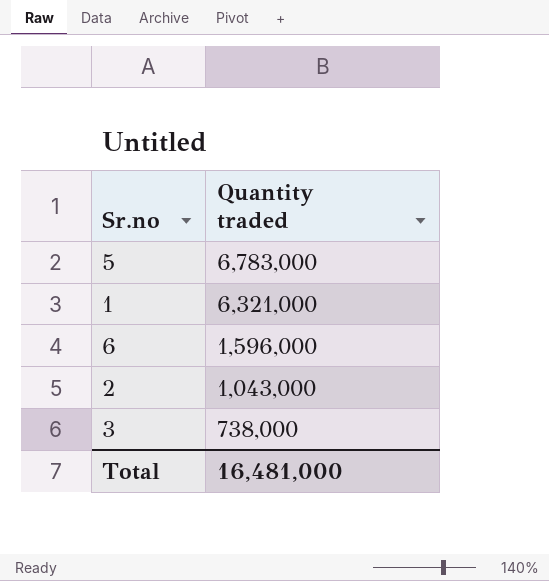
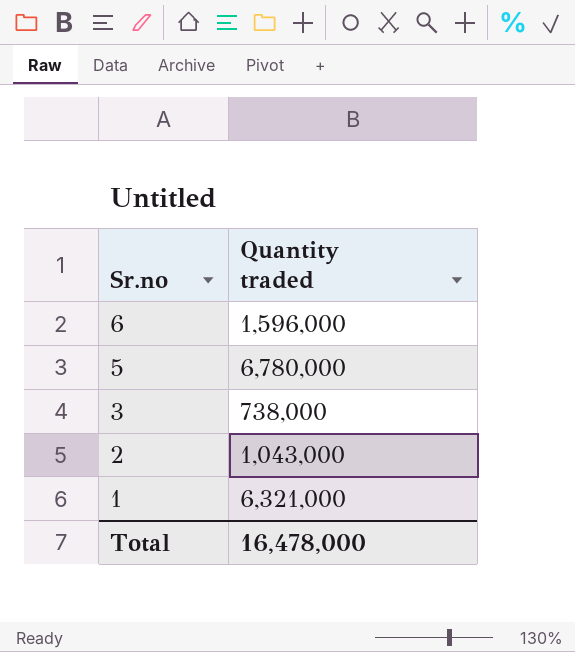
row order: Quantity traded descending -> Sr.no descending
5 | Quantity traded: 6,783,000 -> 6,780,000
Total | Quantity traded: 16,481,000 -> 16,478,000

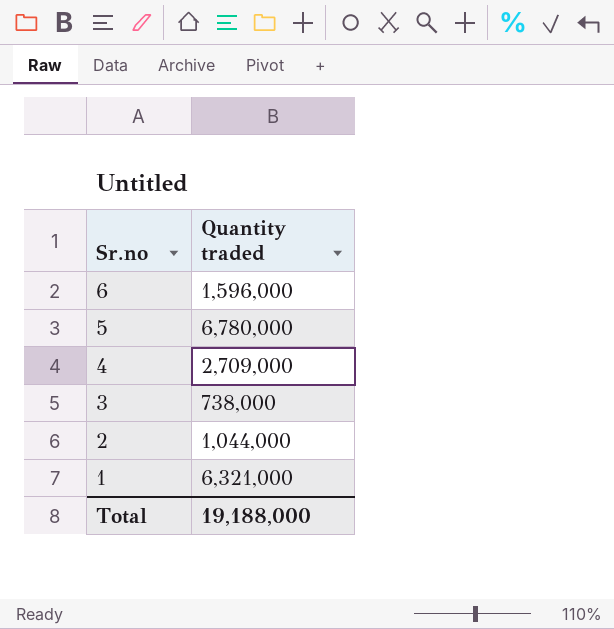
row 4: none -> 2,709,000
2 | Quantity traded: 1,043,000 -> 1,044,000
Total | Quantity traded: 16,478,000 -> 19,188,000

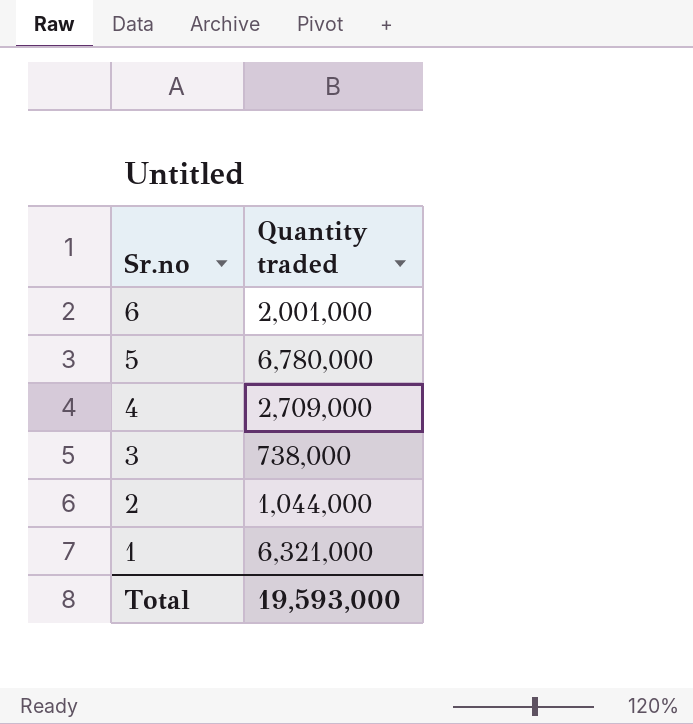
6 | Quantity traded: 1,596,000 -> 2,001,000
Total | Quantity traded: 19,188,000 -> 19,593,000

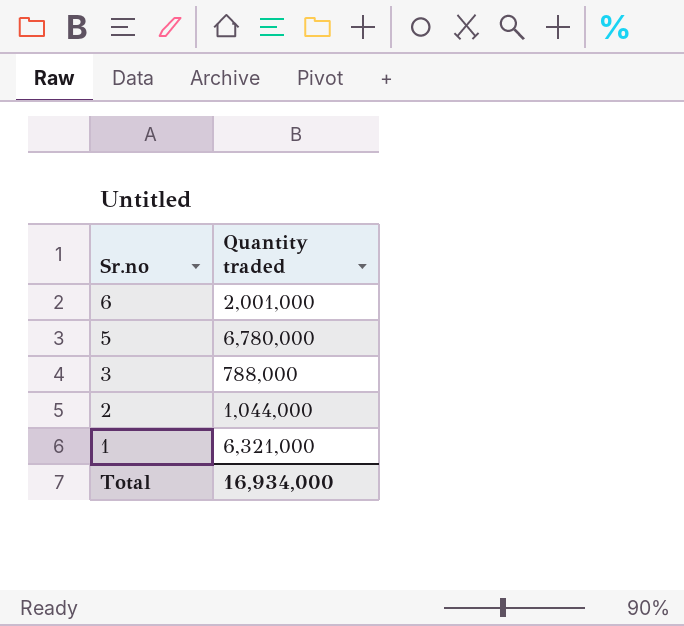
row 4: 2,709,000 -> none
3 | Quantity traded: 738,000 -> 788,000
Total | Quantity traded: 19,593,000 -> 16,934,000

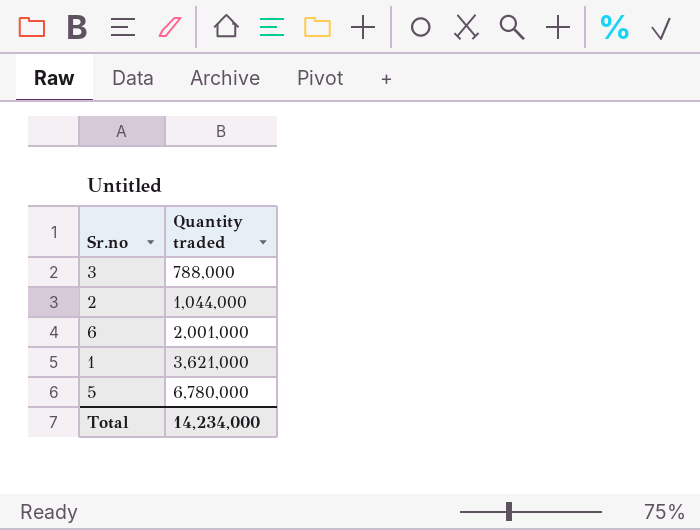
row order: Sr.no descending -> Quantity traded ascending
1 | Quantity traded: 6,321,000 -> 3,621,000
Total | Quantity traded: 16,934,000 -> 14,234,000

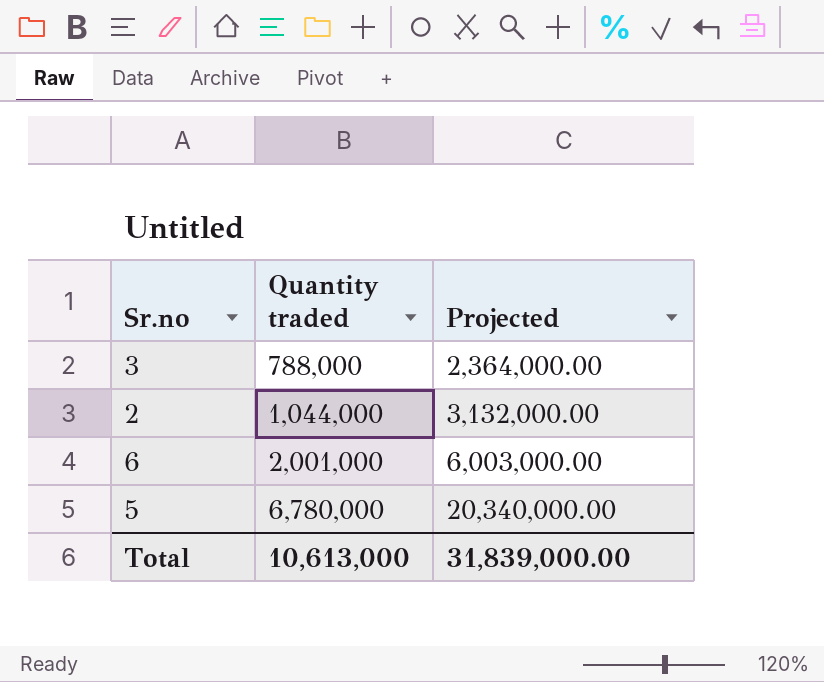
column Projected | formula: none -> [Quantity traded] * 3
row 1: 3,621,000 -> none
Total | Quantity traded: 14,234,000 -> 10,613,000

